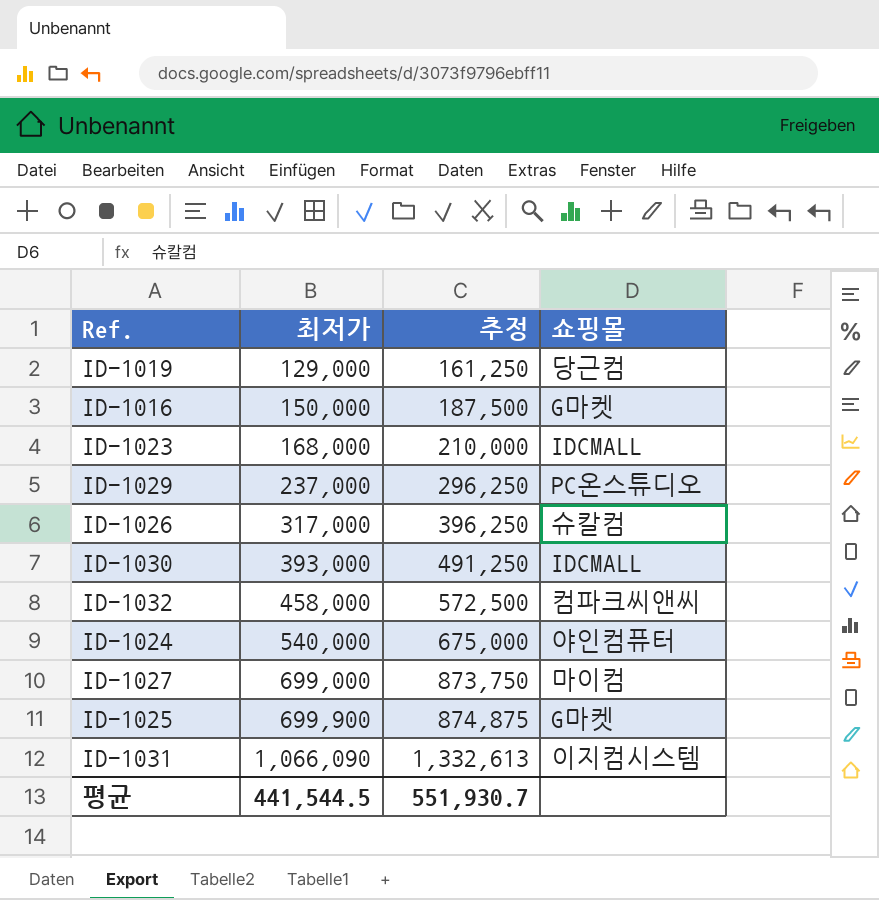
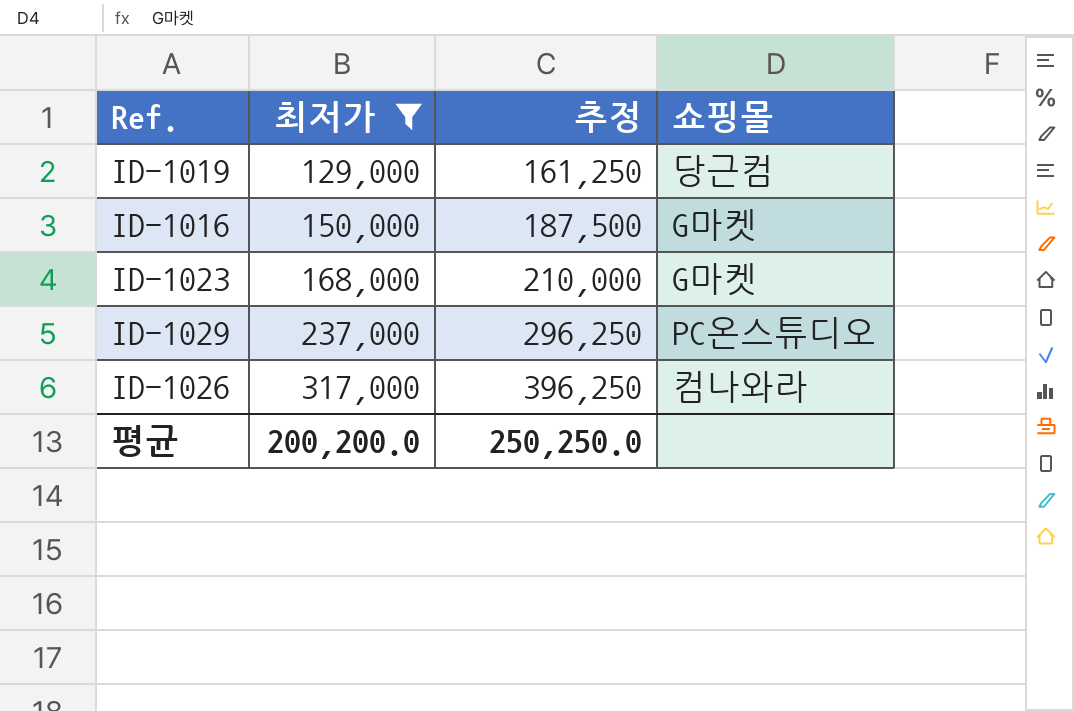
filter: none -> 최저가 <= 317,000
ID-1023 | 쇼핑몰: IDCMALL -> G마켓
ID-1026 | 쇼핑몰: 슈칼컴 -> 컴나와라
평균 | 최저가: 441,544.5 -> 200,200.0
평균 | 추정: 551,930.7 -> 250,250.0

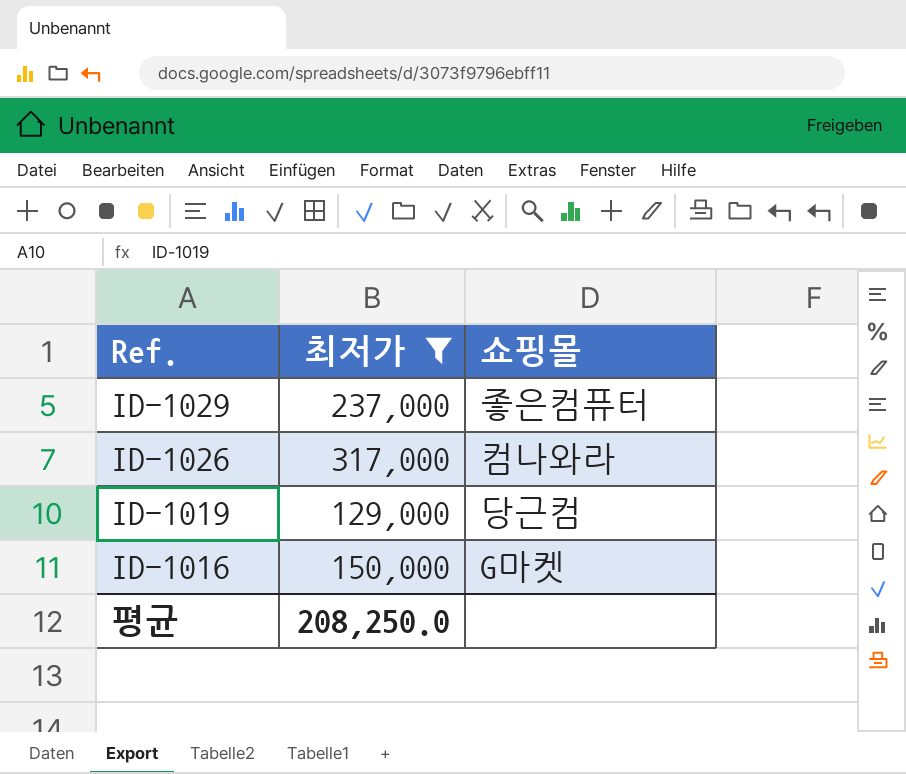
row order: 최저가 ascending -> Ref. descending
column 추정 | formula: [최저가] * 1.25 -> none
row ID-1023: 168,000 | 210,000 | G마켓 -> none
ID-1029 | 쇼핑몰: PC온스튜디오 -> 좋은컴퓨터
평균 | 최저가: 200,200.0 -> 208,250.0

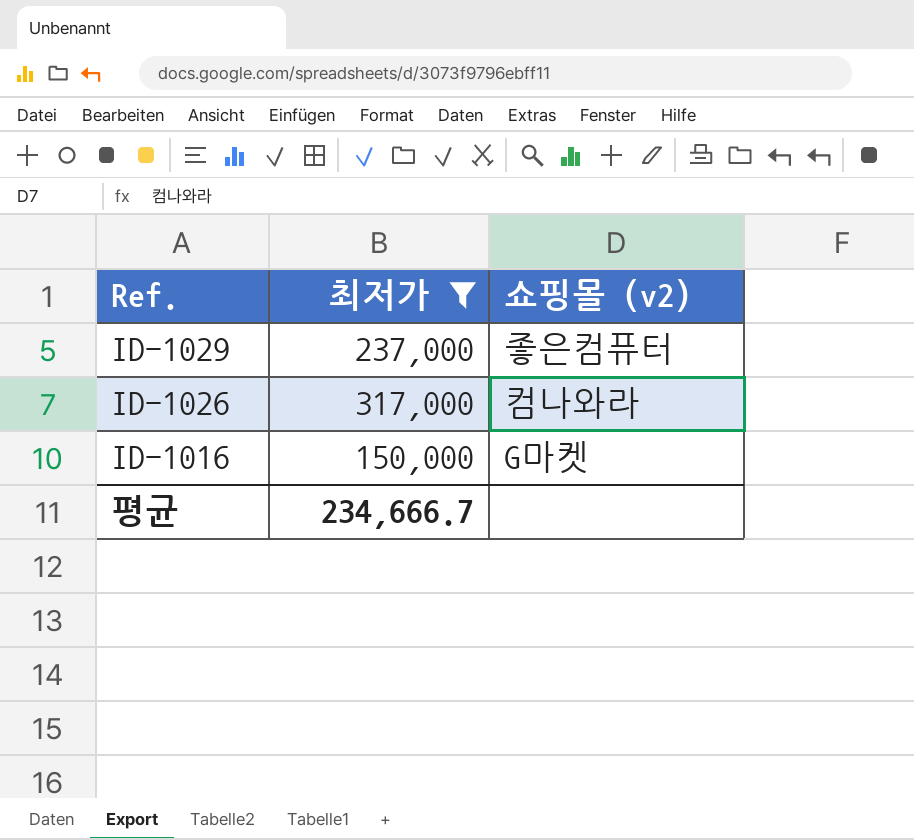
column name: 쇼핑몰 -> 쇼핑몰 (v2)
row ID-1019: 129,000 | 당근컴 -> none
평균 | 최저가: 208,250.0 -> 234,666.7

